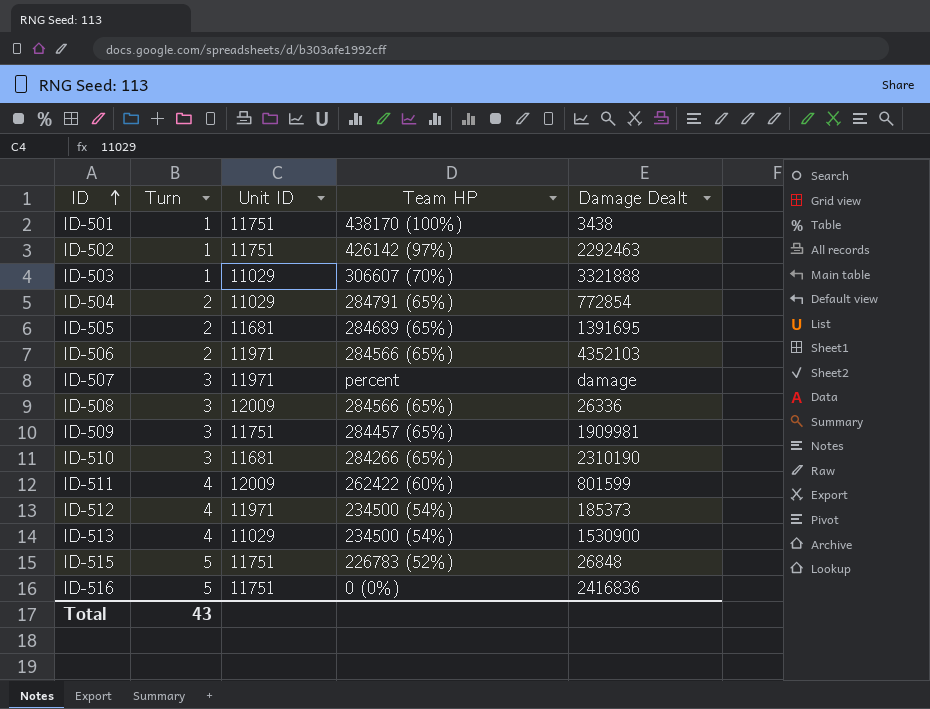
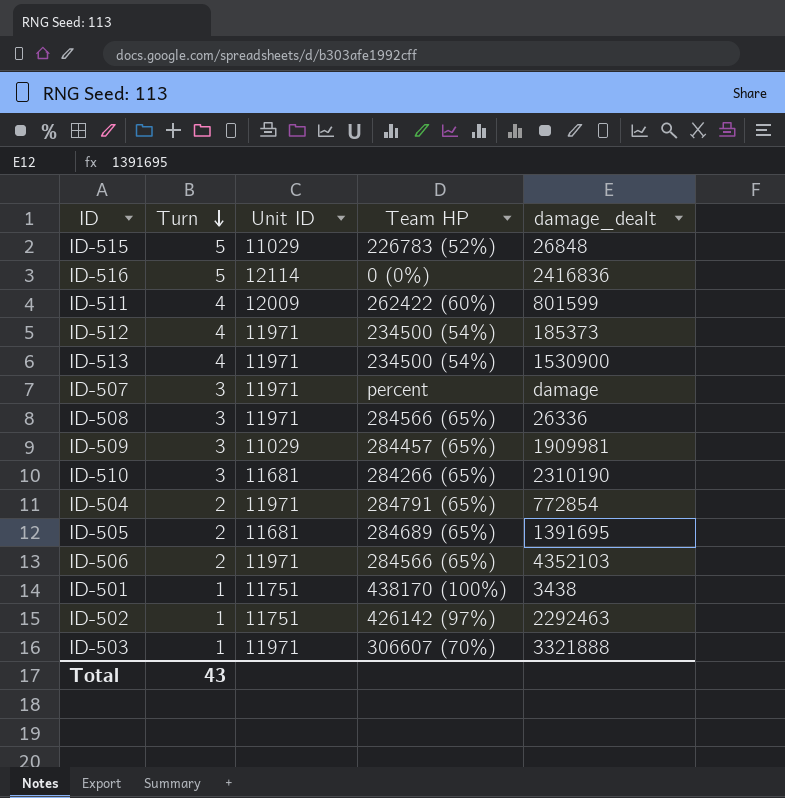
row order: ID ascending -> Turn descending
column name: Damage Dealt -> damage_dealt
ID-515 | Unit ID: 11751 -> 11029
ID-516 | Unit ID: 11751 -> 12114
ID-513 | Unit ID: 11029 -> 11971
ID-508 | Unit ID: 12009 -> 11971
ID-509 | Unit ID: 11751 -> 11029
ID-504 | Unit ID: 11029 -> 11971
ID-503 | Unit ID: 11029 -> 11971

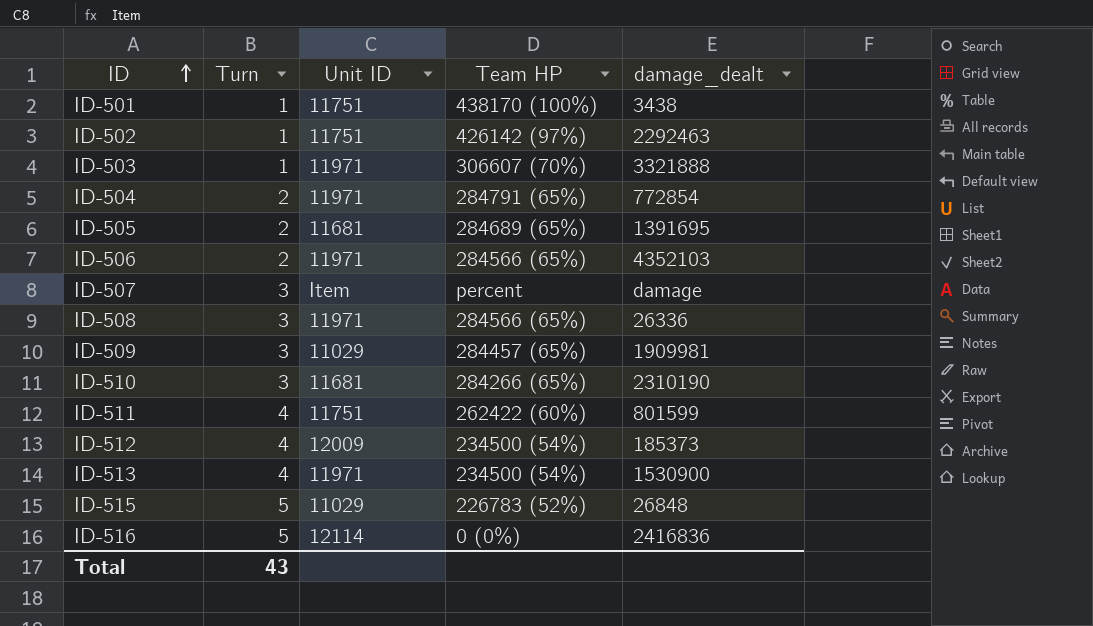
row order: Turn descending -> ID ascending
ID-507 | Unit ID: 11971 -> Item
ID-511 | Unit ID: 12009 -> 11751
ID-512 | Unit ID: 11971 -> 12009

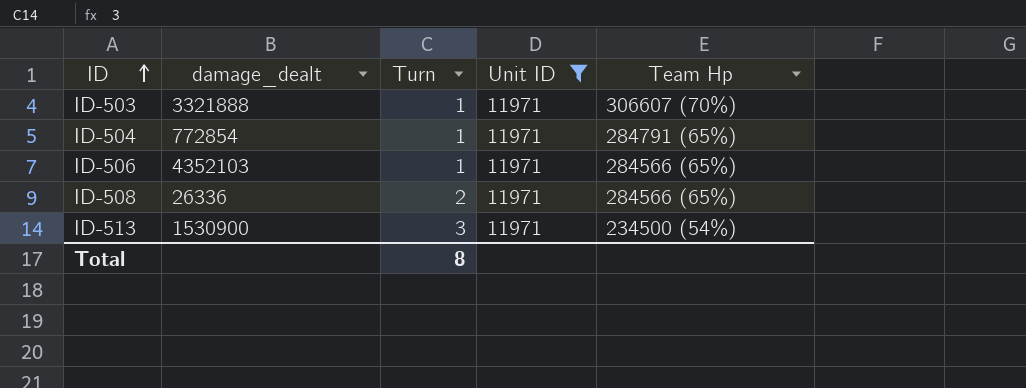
filter: none -> Unit ID = 11971
column damage_dealt | position: 5 -> 2
column name: Team HP -> Team Hp
ID-504 | Turn: 2 -> 1
ID-506 | Turn: 2 -> 1
ID-508 | Turn: 3 -> 2
ID-513 | Turn: 4 -> 3
Total | Turn: 43 -> 8

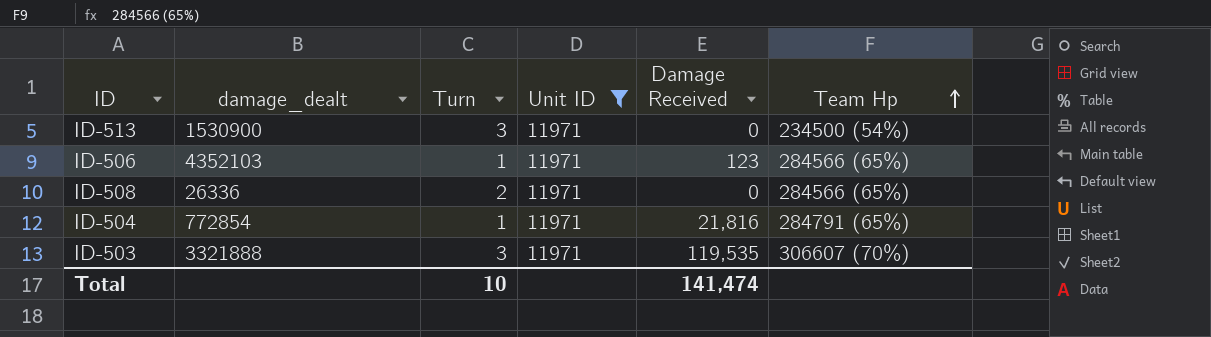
row order: ID ascending -> Team Hp ascending
column Damage Received | position: none -> 5
ID-503 | Turn: 1 -> 3
Total | Turn: 8 -> 10

